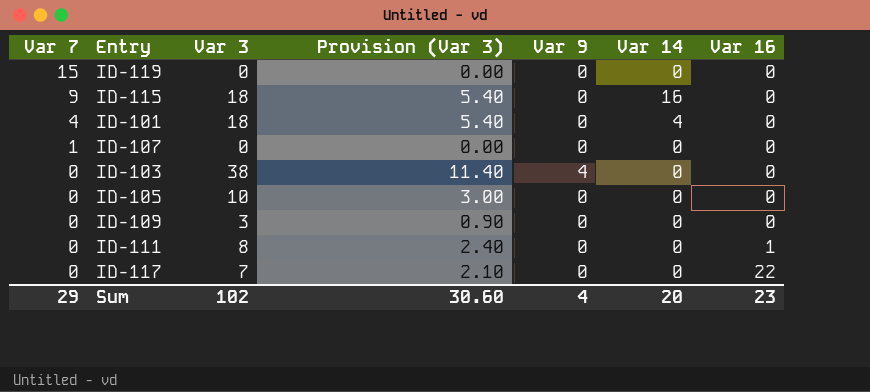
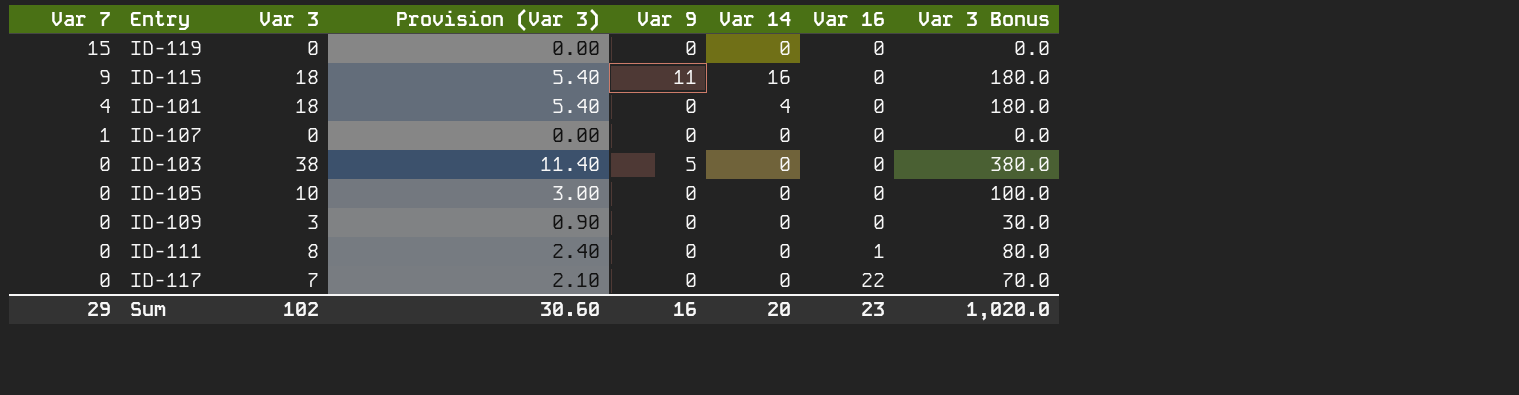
column Var 3 Bonus | formula: none -> [Var 3] * 10
ID-115 | Var 9: 0 -> 11
ID-103 | Var 9: 4 -> 5
Sum | Var 9: 4 -> 16

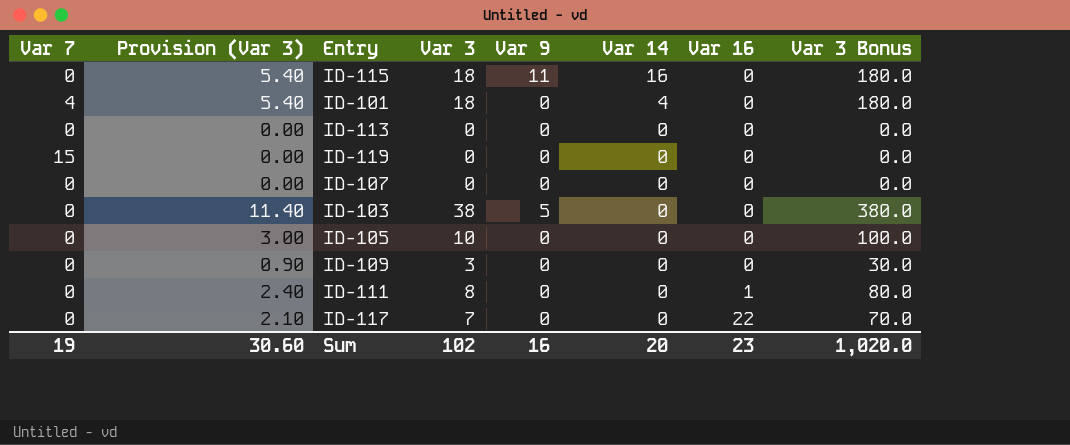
row order: Var 7 descending -> Var 14 descending
column Provision (Var 3) | position: 4 -> 2
ID-115 | Var 7: 9 -> 0
row ID-113: none -> 0 | 0.00 | 0 | 0 | 0 | 0 | 0.0
ID-107 | Var 7: 1 -> 0
Sum | Var 7: 29 -> 19

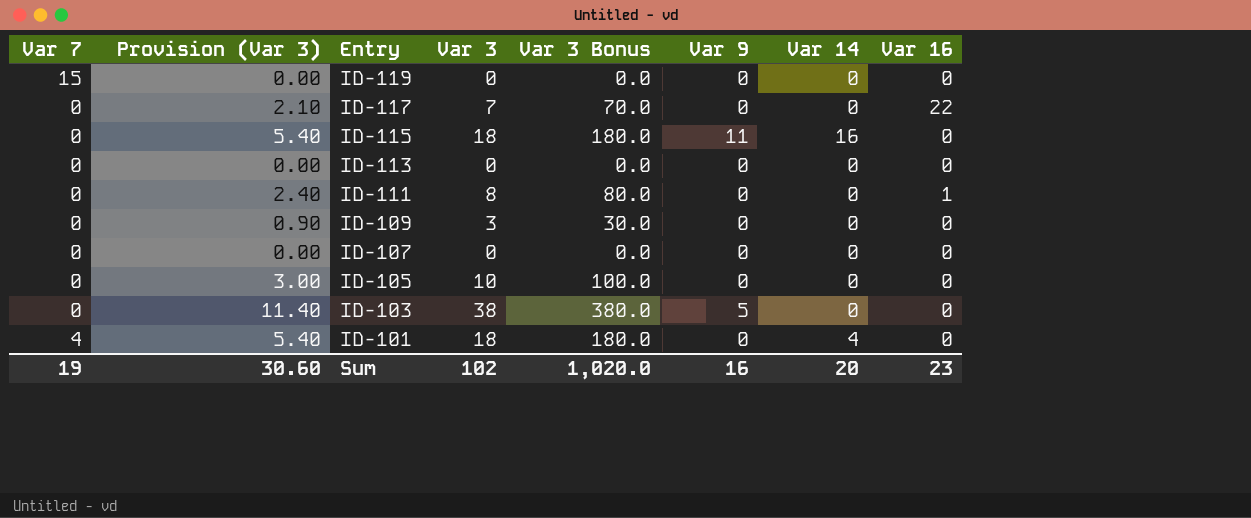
row order: Var 14 descending -> Entry descending
column Var 3 Bonus | position: 8 -> 5

